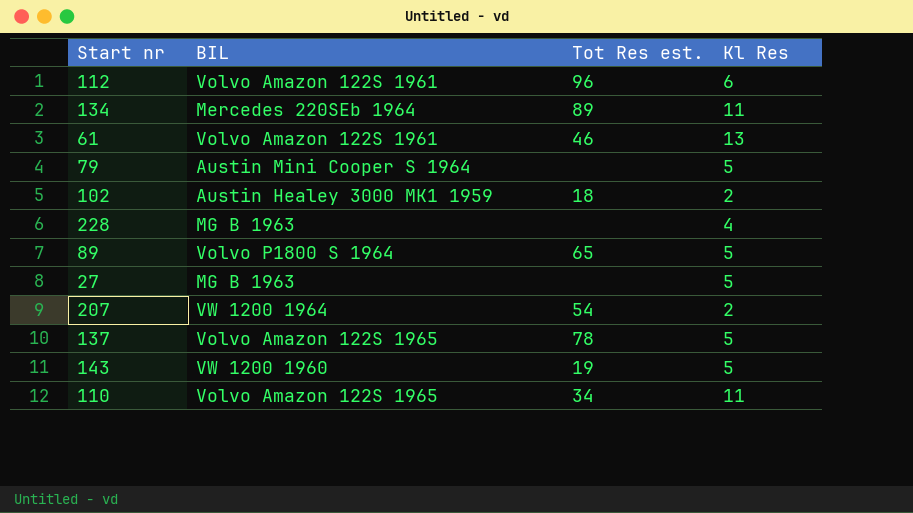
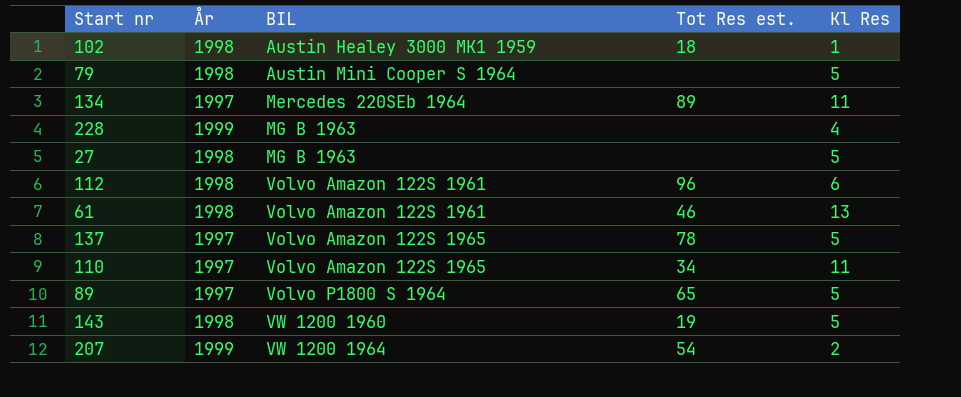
row order: none -> BIL ascending
column År | position: none -> 2
102 | Kl Res: 2 -> 1

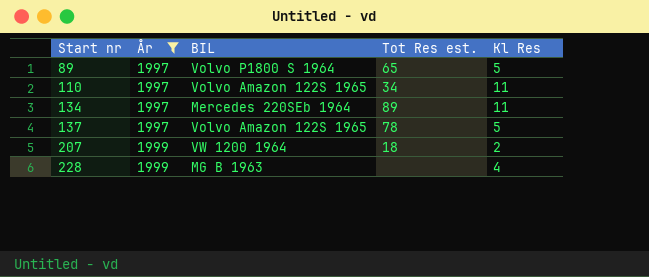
filter: none -> År != 1998
row order: BIL ascending -> Start nr ascending
207 | Tot Res est.: 54 -> 18

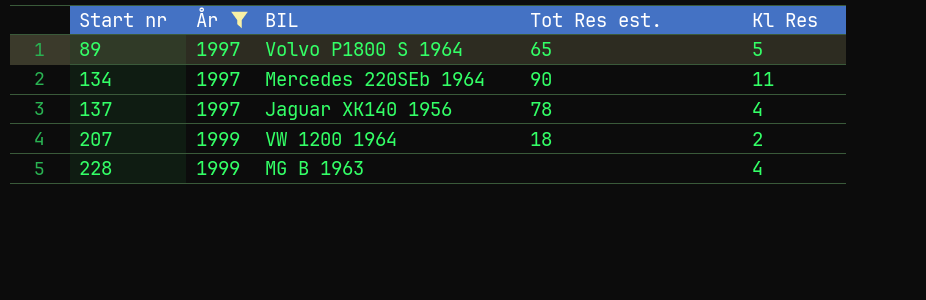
row 110: 1997 | Volvo Amazon 122S 1965 | 34 | 11 -> none
134 | Tot Res est.: 89 -> 90
137 | BIL: Volvo Amazon 122S 1965 -> Jaguar XK140 1956
137 | Kl Res: 5 -> 4

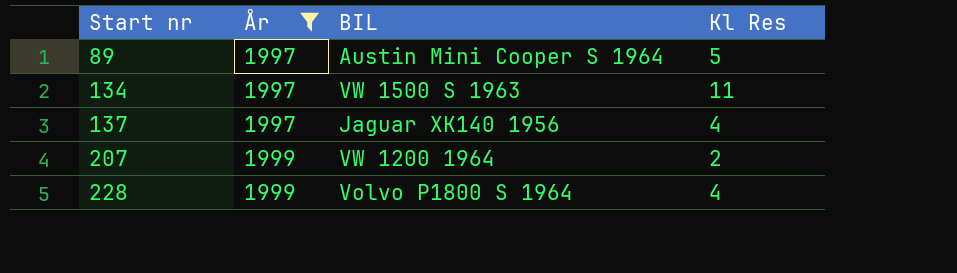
column Tot Res est. | position: 4 -> none
89 | BIL: Volvo P1800 S 1964 -> Austin Mini Cooper S 1964
134 | BIL: Mercedes 220SEb 1964 -> VW 1500 S 1963
228 | BIL: MG B 1963 -> Volvo P1800 S 1964

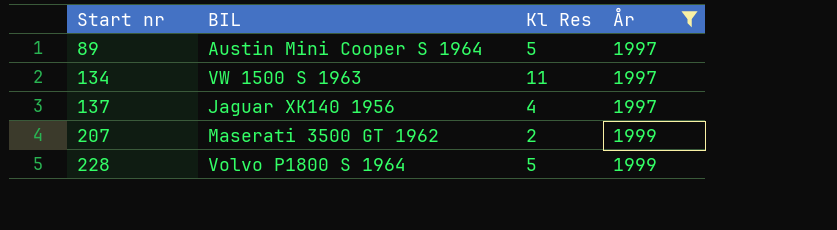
column År | position: 2 -> 4
207 | BIL: VW 1200 1964 -> Maserati 3500 GT 1962
228 | Kl Res: 4 -> 5

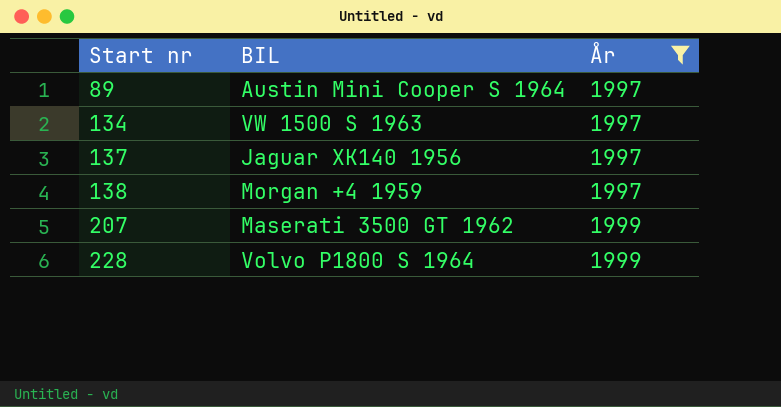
column Kl Res | position: 3 -> none
row 138: none -> Morgan +4 1959 | 1997

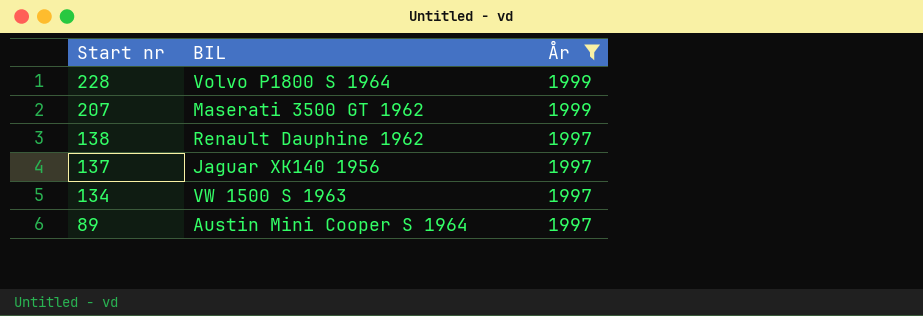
row order: Start nr ascending -> Start nr descending
138 | BIL: Morgan +4 1959 -> Renault Dauphine 1962

